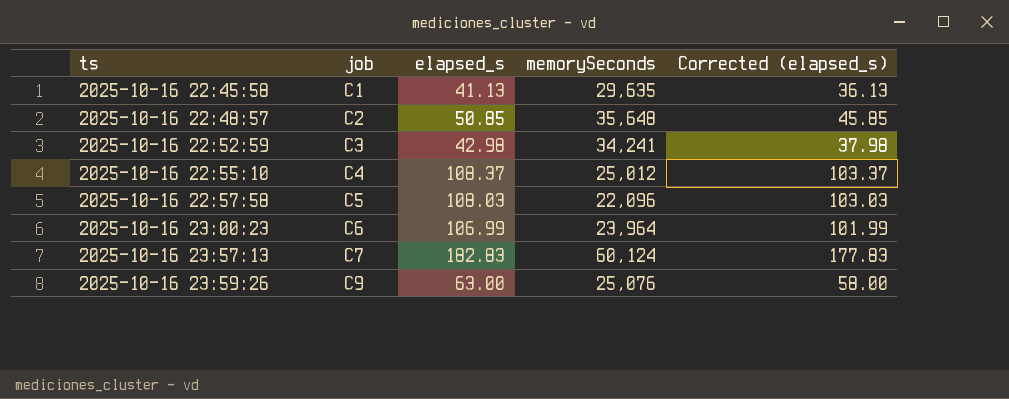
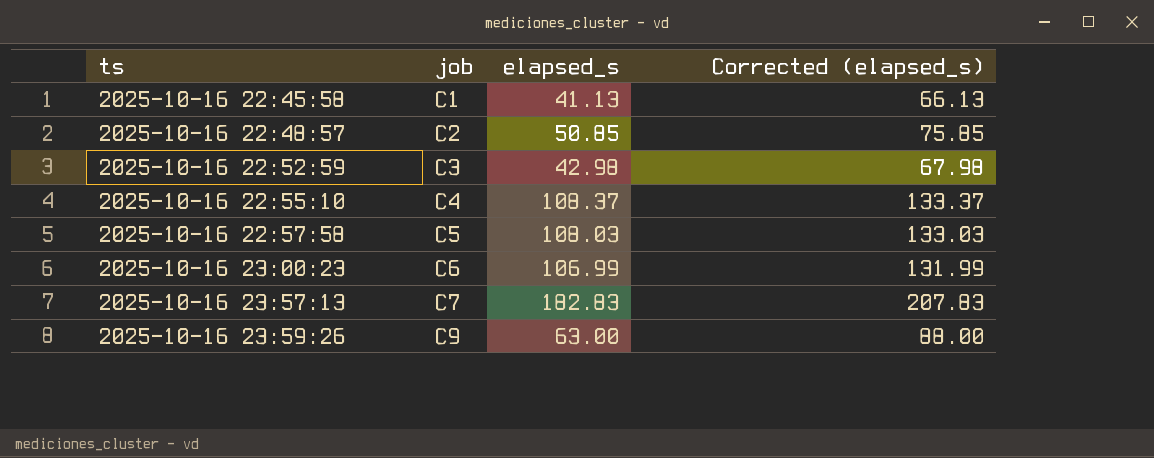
column memorySeconds | position: 4 -> none
column Corrected (elapsed_s) | formula: [elapsed_s] - 5 -> [elapsed_s] + 25

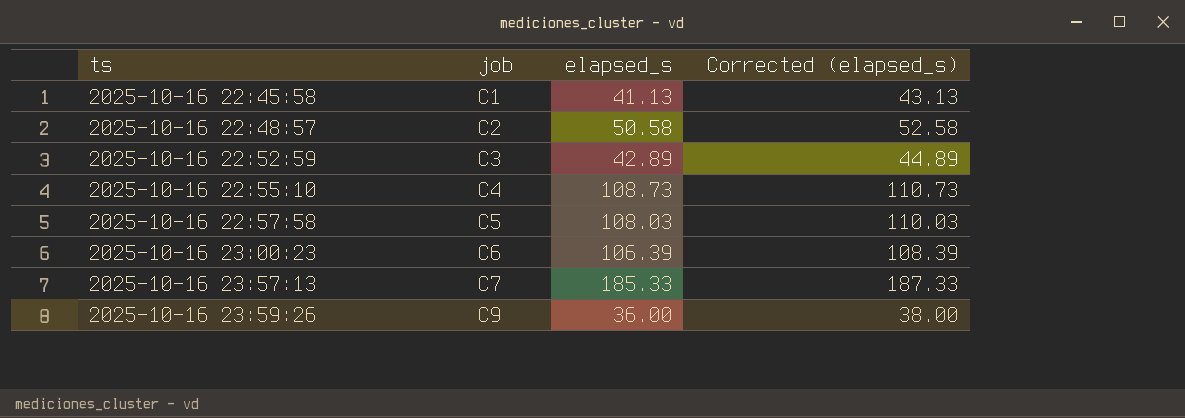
column Corrected (elapsed_s) | formula: [elapsed_s] + 25 -> [elapsed_s] + 2
2025-10-16 22:48:57 | elapsed_s: 50.85 -> 50.58
2025-10-16 22:52:59 | elapsed_s: 42.98 -> 42.89
2025-10-16 22:55:10 | elapsed_s: 108.37 -> 108.73
2025-10-16 23:00:23 | elapsed_s: 106.99 -> 106.39
2025-10-16 23:57:13 | elapsed_s: 182.83 -> 185.33
2025-10-16 23:59:26 | elapsed_s: 63.00 -> 36.00

